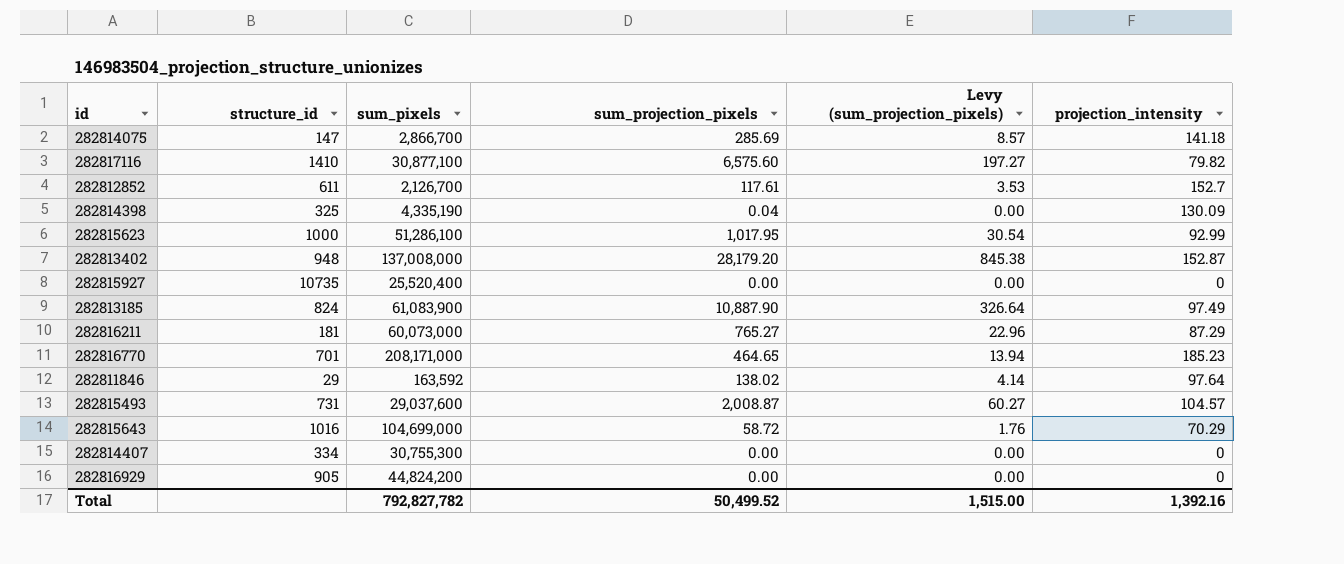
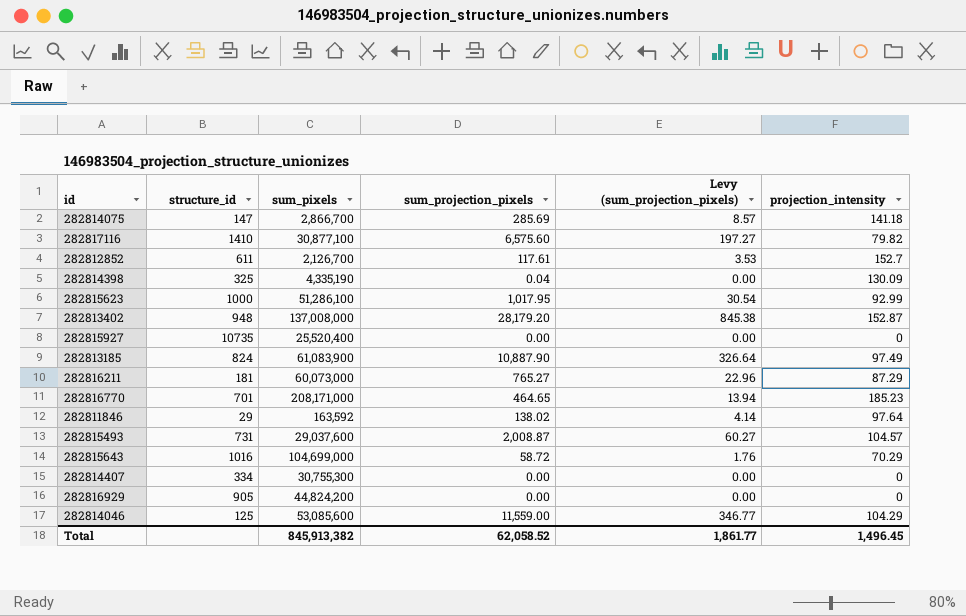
row 282814046: none -> 125 | 53,085,600 | 11,559.00 | 346.77 | 104.29
Total | sum_pixels: 792,827,782 -> 845,913,382
Total | sum_projection_pixels: 50,499.52 -> 62,058.52
Total | Levy (sum_projection_pixels): 1,515.00 -> 1,861.77
Total | projection_intensity: 1,392.16 -> 1,496.45

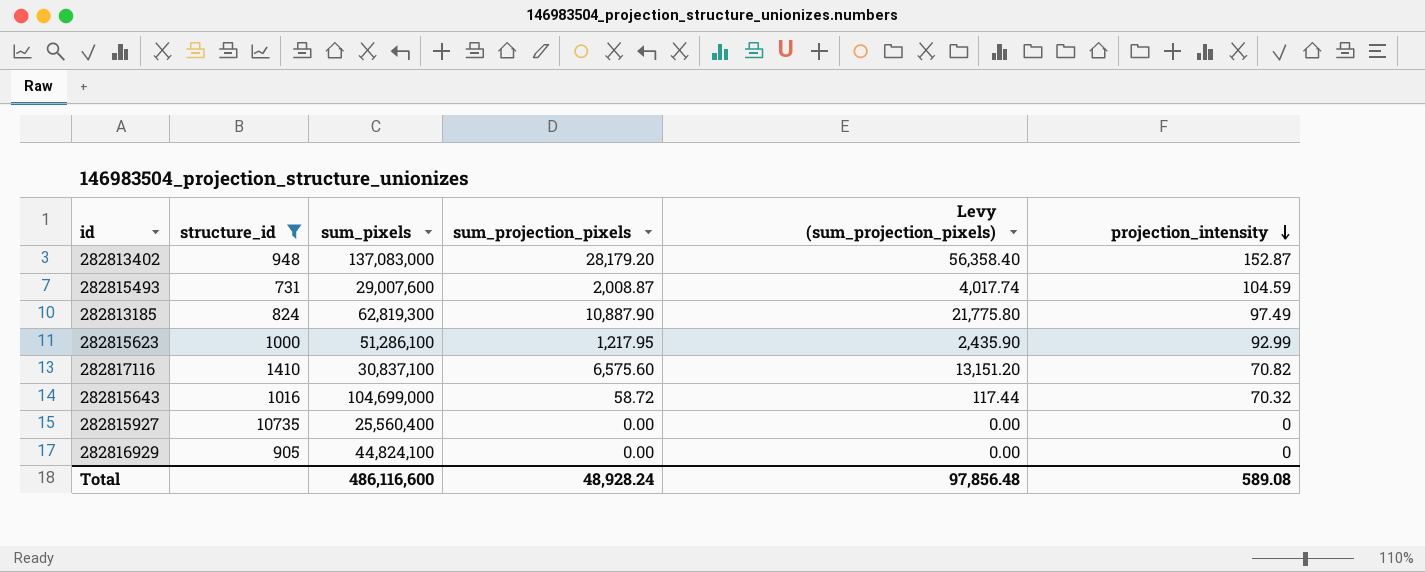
filter: none -> structure_id >= 731
row order: none -> projection_intensity descending
column Levy (sum_projection_pixels) | formula: [sum_projection_pixels] * 0.03 -> [sum_projection_pixels] * 2
282813402 | sum_pixels: 137,008,000 -> 137,083,000
282815493 | sum_pixels: 29,037,600 -> 29,007,600
282815493 | projection_intensity: 104.57 -> 104.59
282813185 | sum_pixels: 61,083,900 -> 62,819,300
282815623 | sum_projection_pixels: 1,017.95 -> 1,217.95
282817116 | sum_pixels: 30,877,100 -> 30,837,100
282817116 | projection_intensity: 79.82 -> 70.82
282815643 | projection_intensity: 70.29 -> 70.32
282815927 | sum_pixels: 25,520,400 -> 25,560,400
282816929 | sum_pixels: 44,824,200 -> 44,824,100
Total | sum_pixels: 845,913,382 -> 486,116,600
Total | sum_projection_pixels: 62,058.52 -> 48,928.24
Total | Levy (sum_projection_pixels): 1,861.77 -> 97,856.48
Total | projection_intensity: 1,496.45 -> 589.08

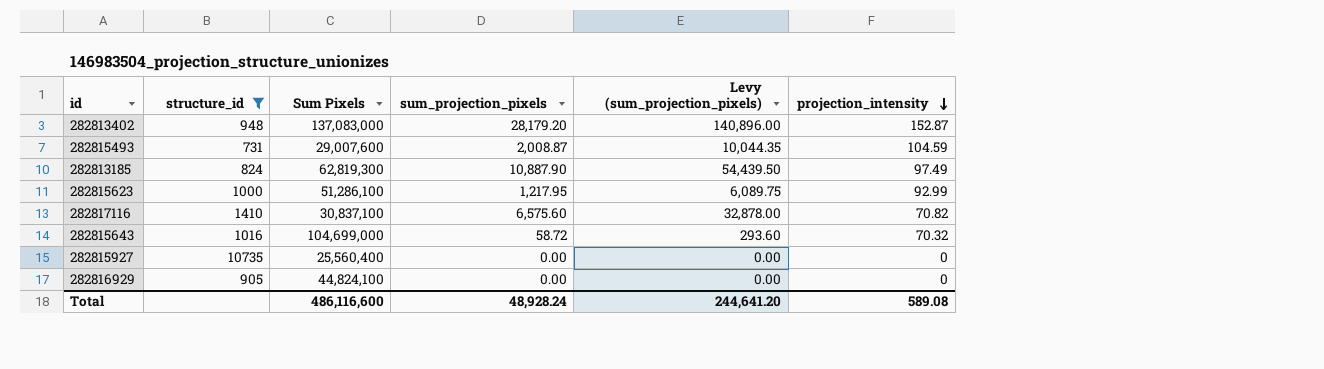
column name: sum_pixels -> Sum Pixels
column Levy (sum_projection_pixels) | formula: [sum_projection_pixels] * 2 -> [sum_projection_pixels] * 5
Total | Levy (sum_projection_pixels): 97,856.48 -> 244,641.20

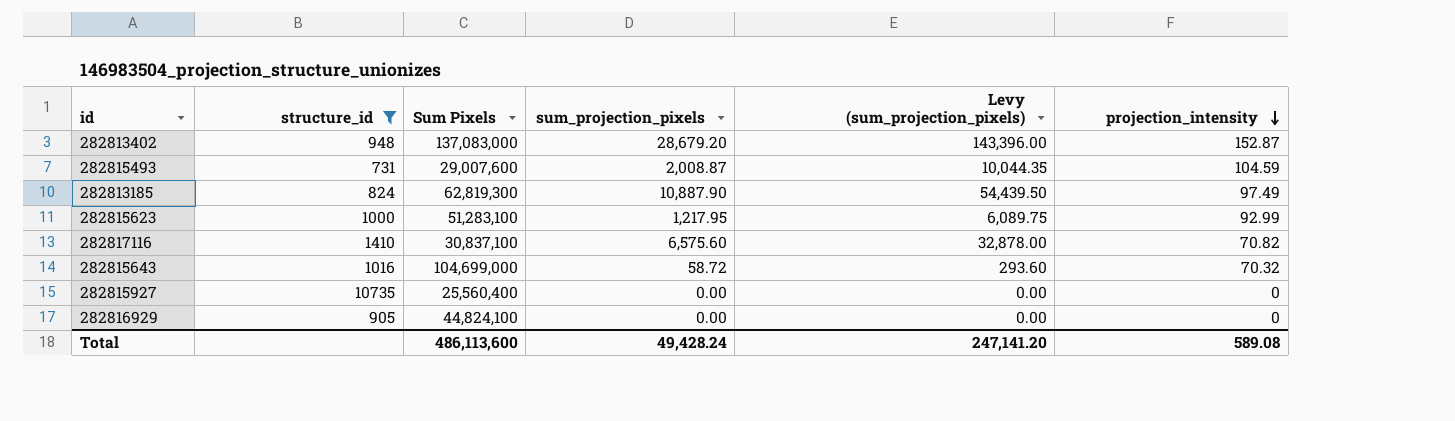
282813402 | sum_projection_pixels: 28,179.20 -> 28,679.20
282813402 | Levy (sum_projection_pixels): 140,896.00 -> 143,396.00
282815623 | Sum Pixels: 51,286,100 -> 51,283,100
Total | Sum Pixels: 486,116,600 -> 486,113,600
Total | sum_projection_pixels: 48,928.24 -> 49,428.24
Total | Levy (sum_projection_pixels): 244,641.20 -> 247,141.20

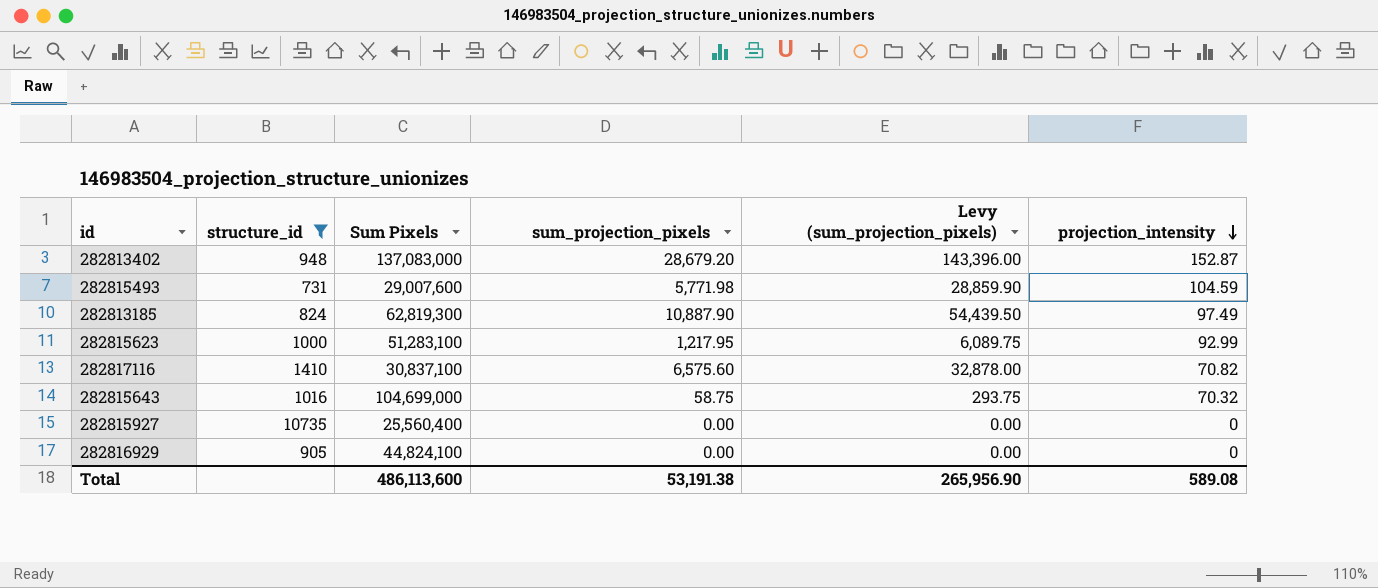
282815493 | sum_projection_pixels: 2,008.87 -> 5,771.98
282815493 | Levy (sum_projection_pixels): 10,044.35 -> 28,859.90
282815643 | sum_projection_pixels: 58.72 -> 58.75
282815643 | Levy (sum_projection_pixels): 293.60 -> 293.75
Total | sum_projection_pixels: 49,428.24 -> 53,191.38
Total | Levy (sum_projection_pixels): 247,141.20 -> 265,956.90

